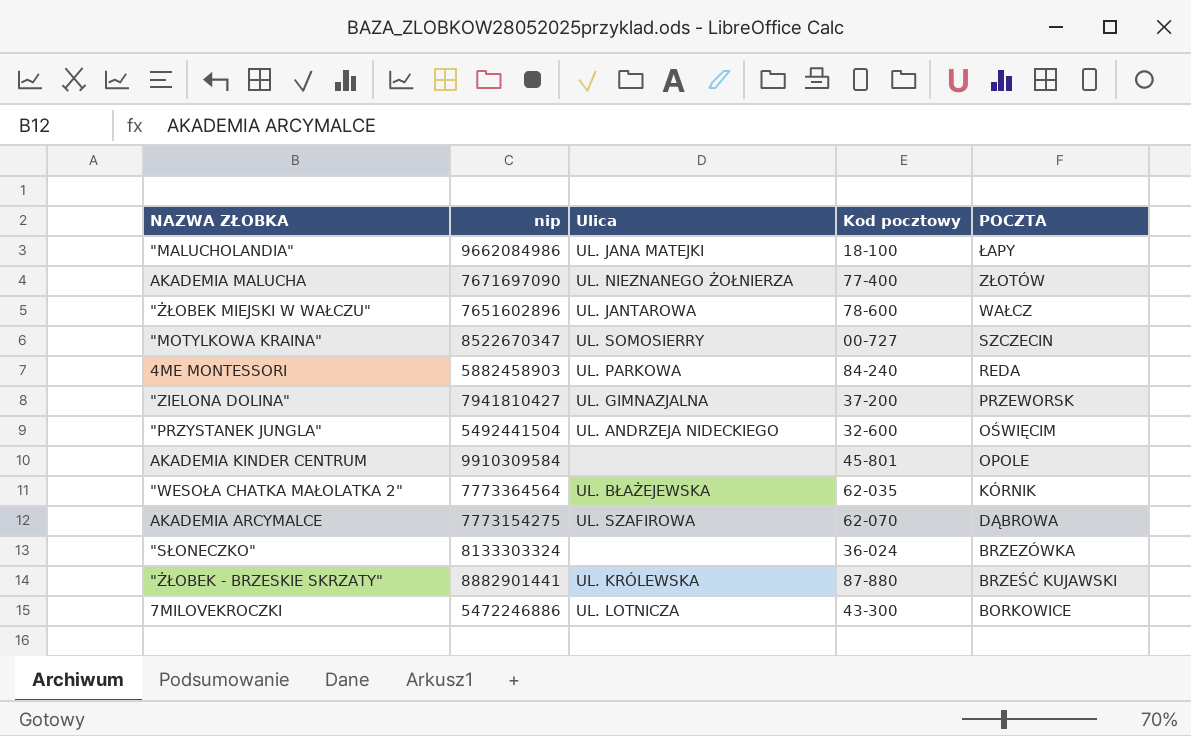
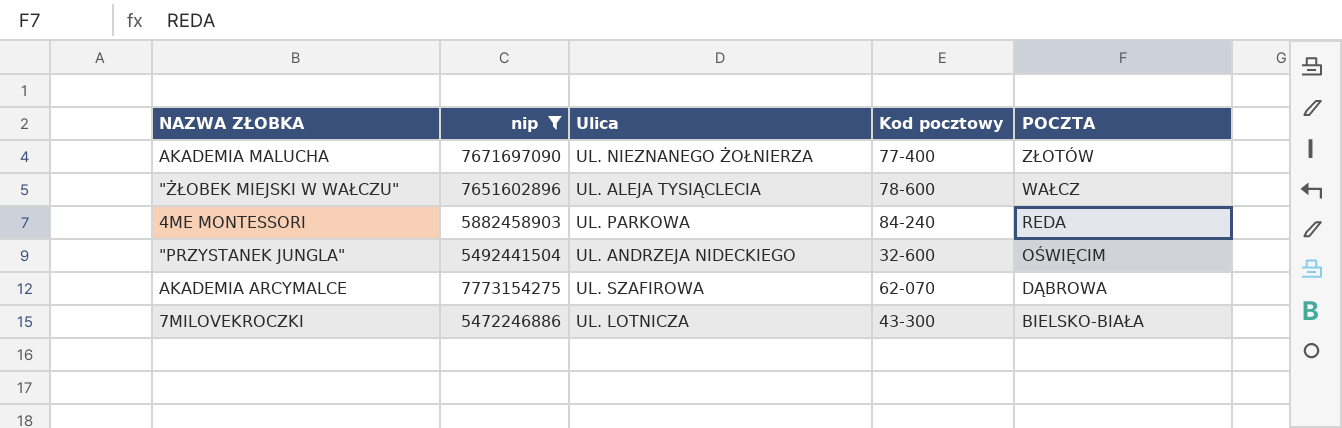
filter: none -> nip <= 7773154275
"ŻŁOBEK MIEJSKI W WAŁCZU" | Ulica: UL. JANTAROWA -> UL. ALEJA TYSIĄCLECIA
7MILOVEKROCZKI | POCZTA: BORKOWICE -> BIELSKO-BIAŁA

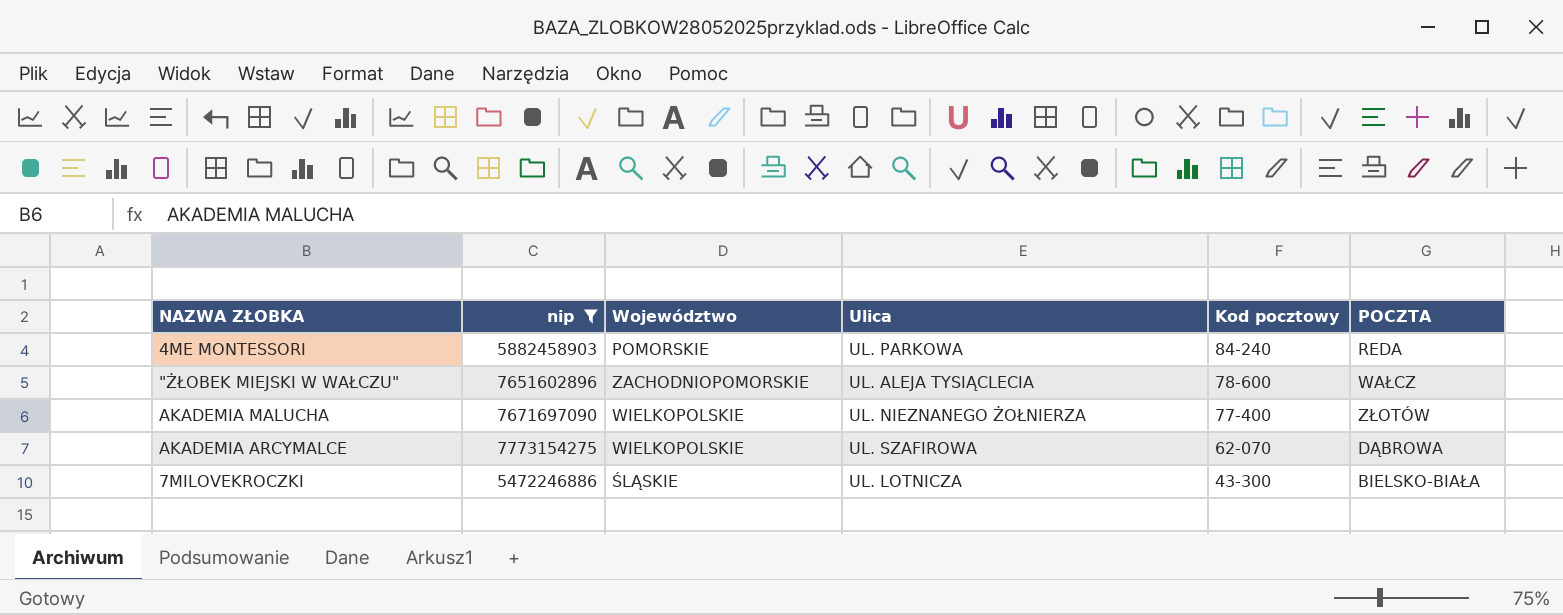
row order: POCZTA descending -> Kod pocztowy descending
column Województwo | position: none -> 3
row "PRZYSTANEK JUNGLA": 5492441504 | UL. ANDRZEJA NIDECKIEGO | 32-600 | OŚWIĘCIM -> none

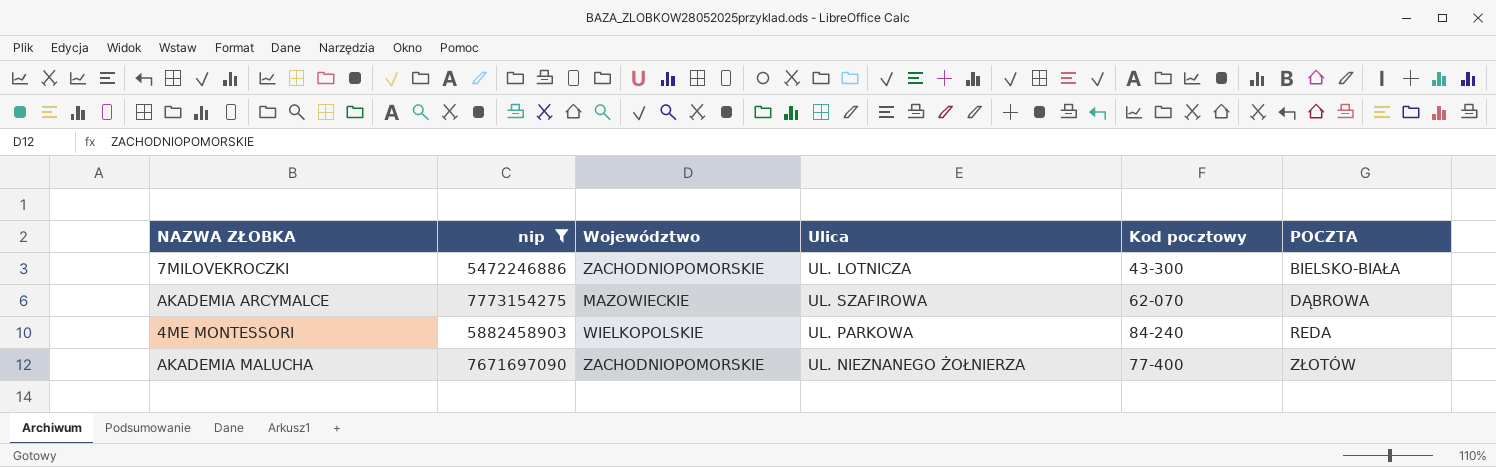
row order: Kod pocztowy descending -> POCZTA ascending
row "ŻŁOBEK MIEJSKI W WAŁCZU": 7651602896 | ZACHODNIOPOMORSKIE | UL. ALEJA TYSIĄCLECIA | 78-600 | WAŁCZ -> none
7MILOVEKROCZKI | Województwo: ŚLĄSKIE -> ZACHODNIOPOMORSKIE
AKADEMIA ARCYMALCE | Województwo: WIELKOPOLSKIE -> MAZOWIECKIE
4ME MONTESSORI | Województwo: POMORSKIE -> WIELKOPOLSKIE
AKADEMIA MALUCHA | Województwo: WIELKOPOLSKIE -> ZACHODNIOPOMORSKIE

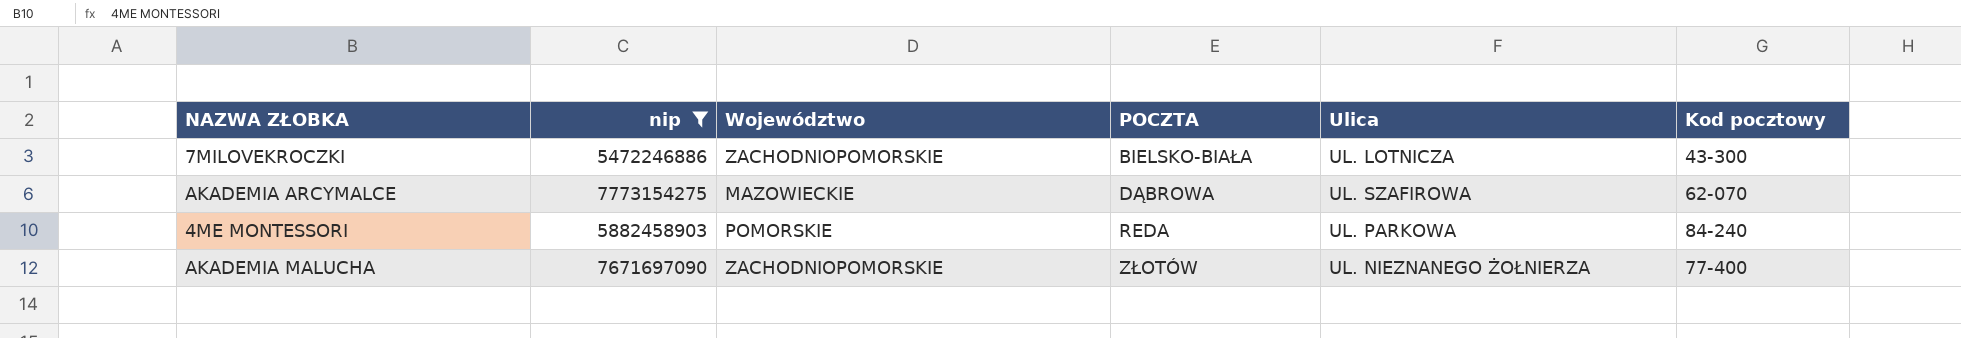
column POCZTA | position: 6 -> 4
4ME MONTESSORI | Województwo: WIELKOPOLSKIE -> POMORSKIE

